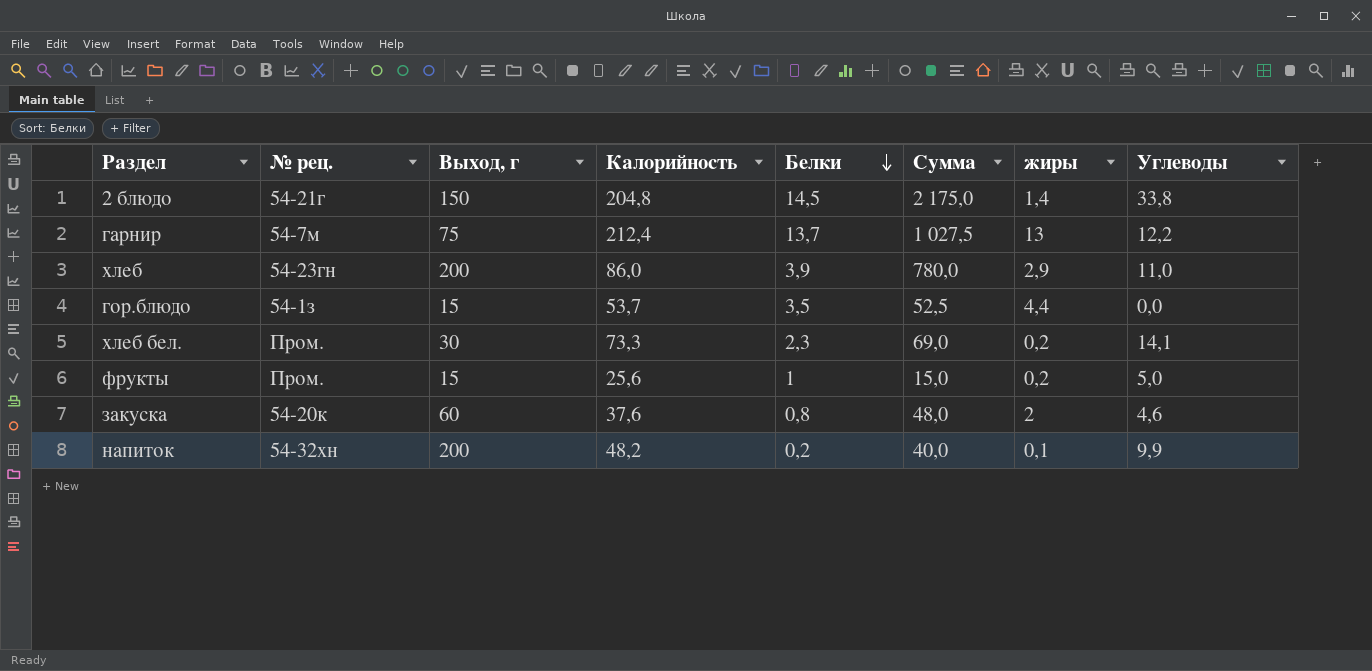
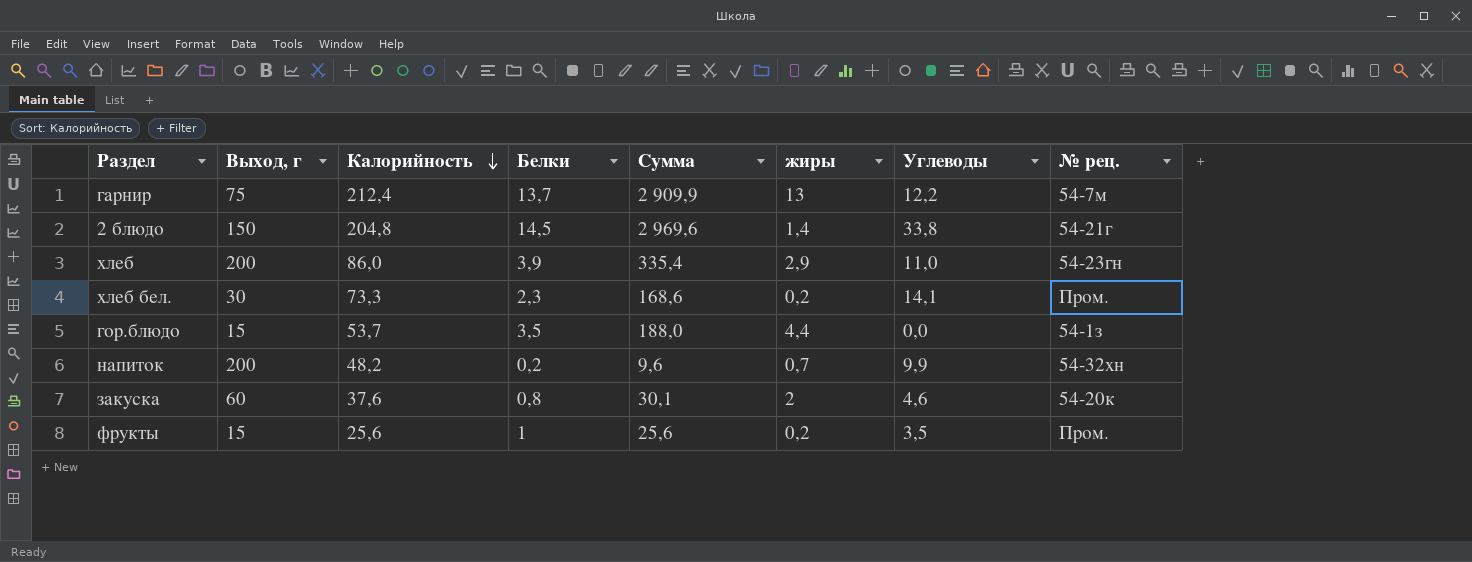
row order: Белки descending -> Калорийность descending
column Сумма | formula: [Выход, г] * [Белки] -> [Калорийность] * [Белки]
column № рец. | position: 2 -> 8
напиток | жиры: 0,1 -> 0,7
фрукты | Углеводы: 5,0 -> 3,5

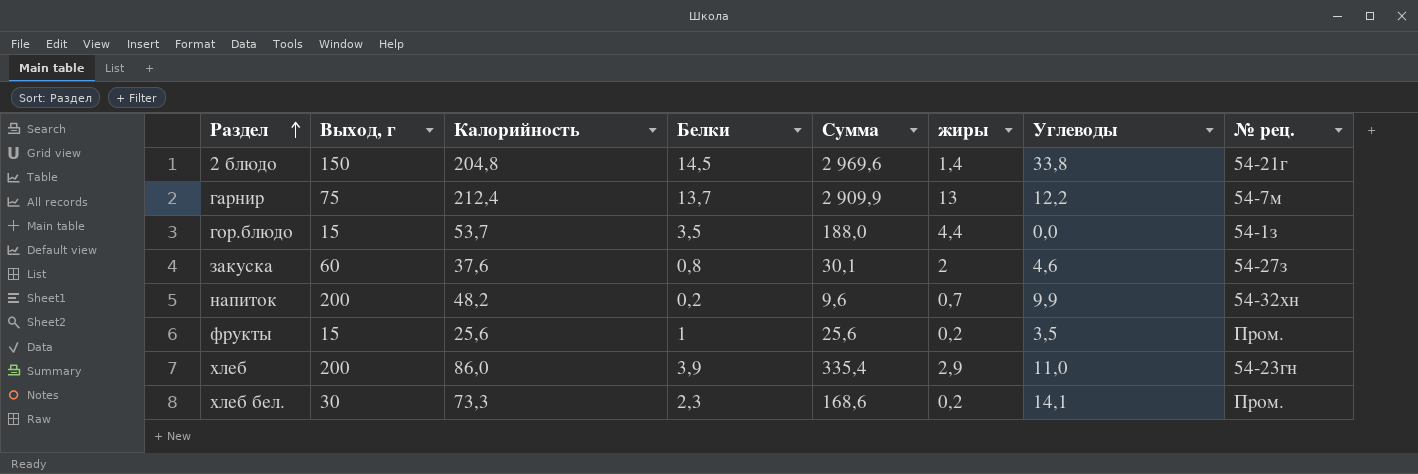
row order: Калорийность descending -> Раздел ascending
закуска | № рец.: 54-20к -> 54-27з

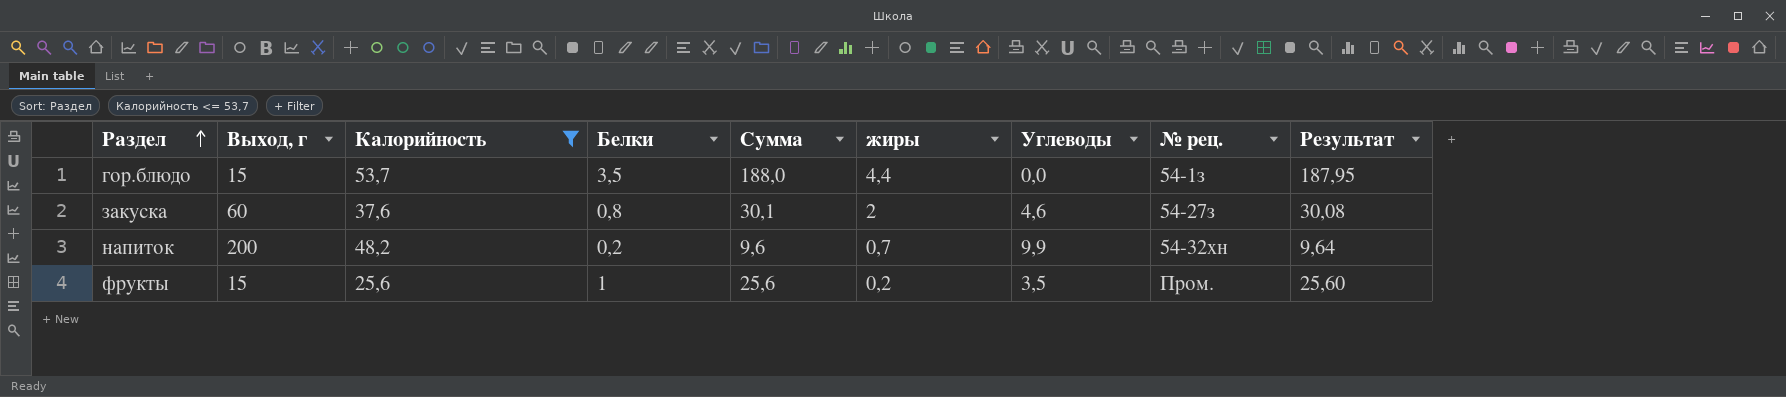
filter: none -> Калорийность <= 53,7
column Результат | formula: none -> [Калорийность] * [Белки]

